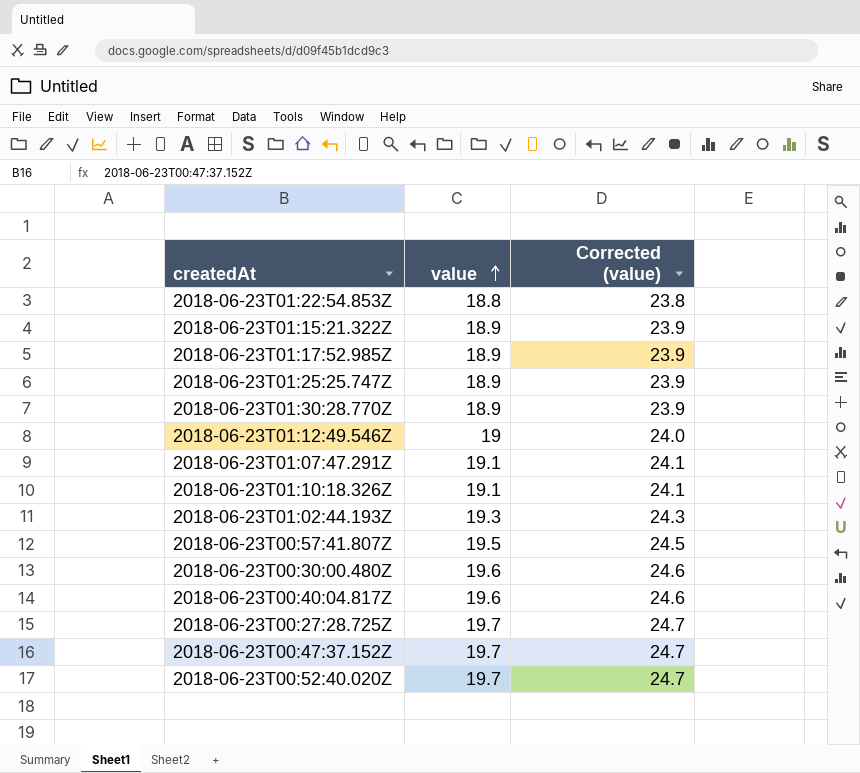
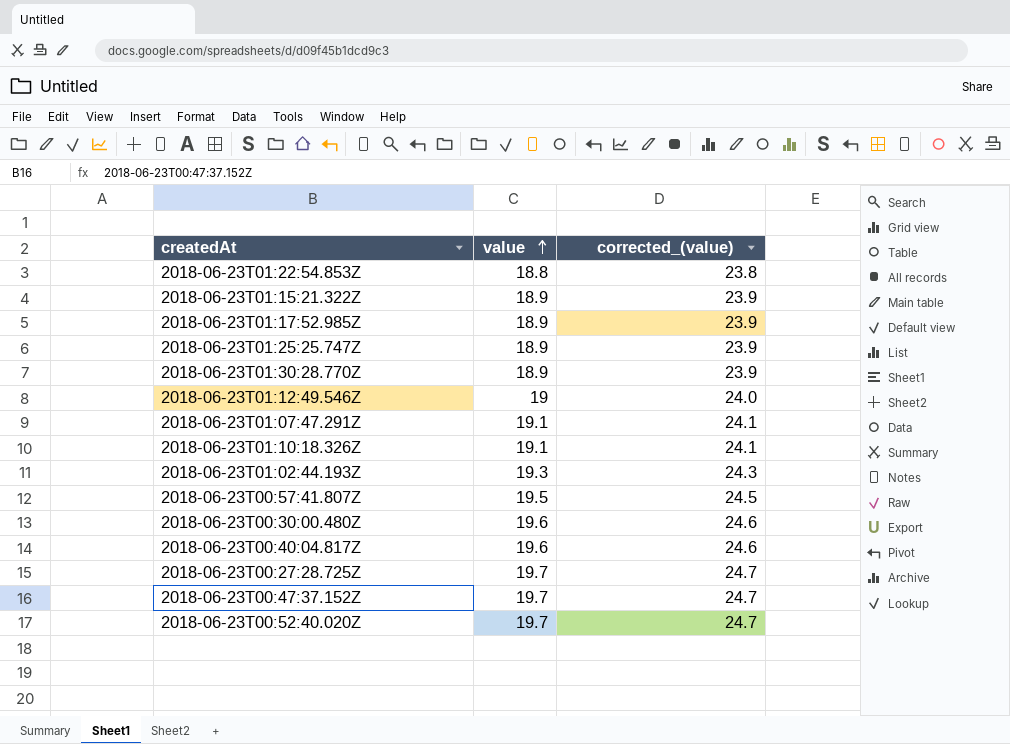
column name: Corrected (value) -> corrected_(value)

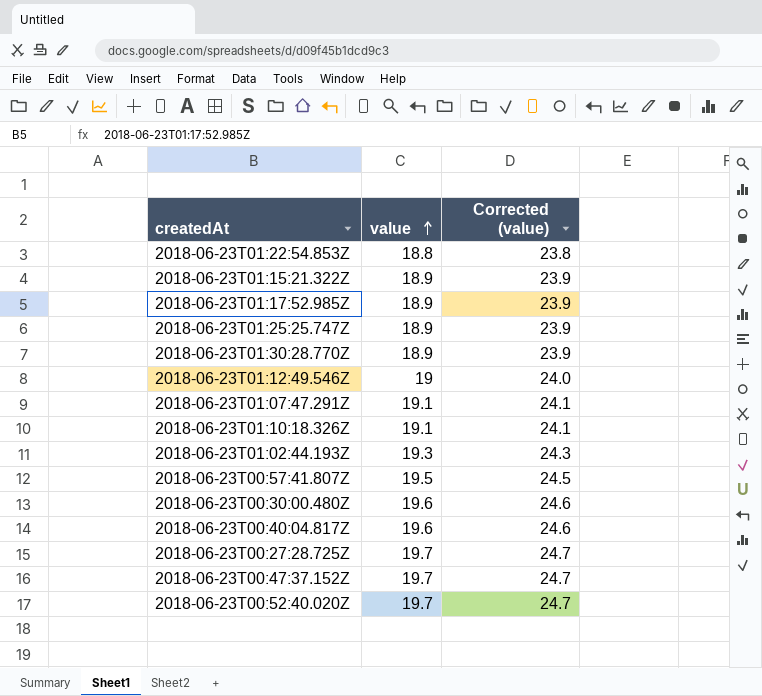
column name: corrected_(value) -> Corrected (value)

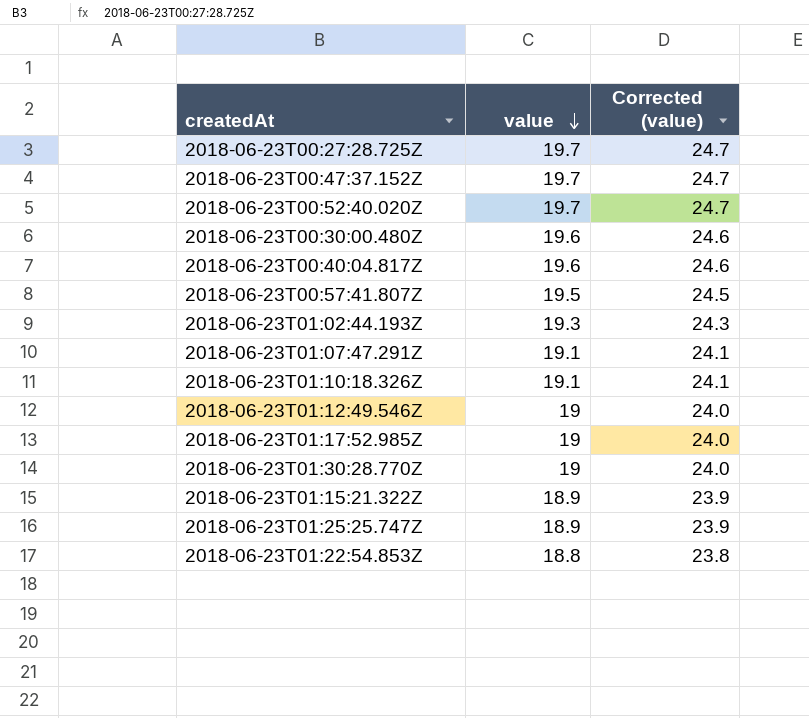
row order: value ascending -> value descending
2018-06-23T01:17:52.985Z | value: 18.9 -> 19
2018-06-23T01:17:52.985Z | Corrected (value): 23.9 -> 24.0
2018-06-23T01:30:28.770Z | value: 18.9 -> 19
2018-06-23T01:30:28.770Z | Corrected (value): 23.9 -> 24.0

